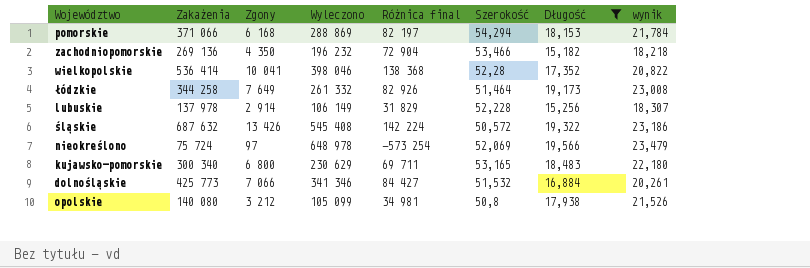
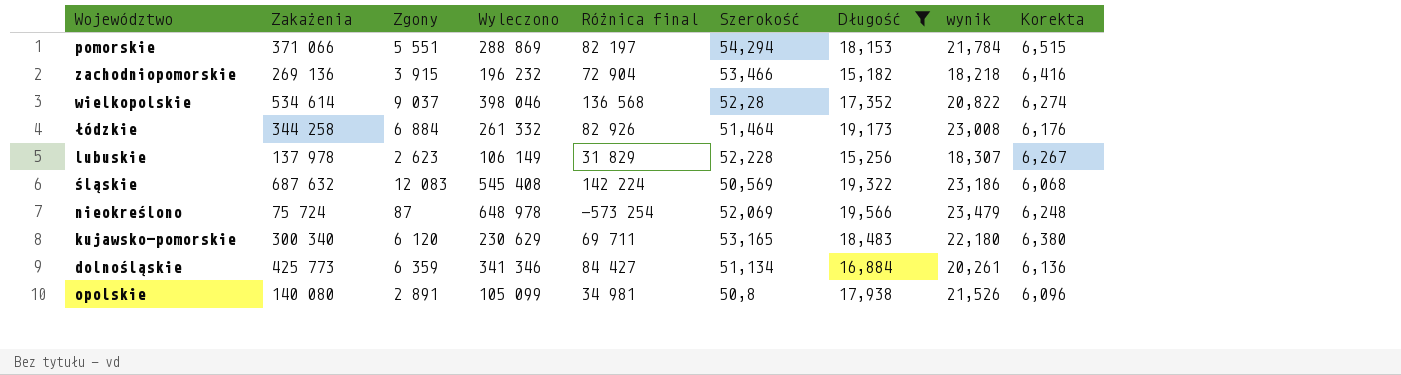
column Korekta | formula: none -> [Szerokość] * 0,12
pomorskie | Zgony: 6 168 -> 5 551
zachodniopomorskie | Zgony: 4 350 -> 3 915
wielkopolskie | Zakażenia: 536 414 -> 534 614
wielkopolskie | Zgony: 10 041 -> 9 037
wielkopolskie | Różnica final: 138 368 -> 136 568
łódzkie | Zgony: 7 649 -> 6 884
lubuskie | Zgony: 2 914 -> 2 623
śląskie | Zgony: 13 426 -> 12 083
śląskie | Szerokość: 50,572 -> 50,569
nieokreślono | Zgony: 97 -> 87
kujawsko-pomorskie | Zgony: 6 800 -> 6 120
dolnośląskie | Zgony: 7 066 -> 6 359
dolnośląskie | Szerokość: 51,532 -> 51,134
opolskie | Zgony: 3 212 -> 2 891

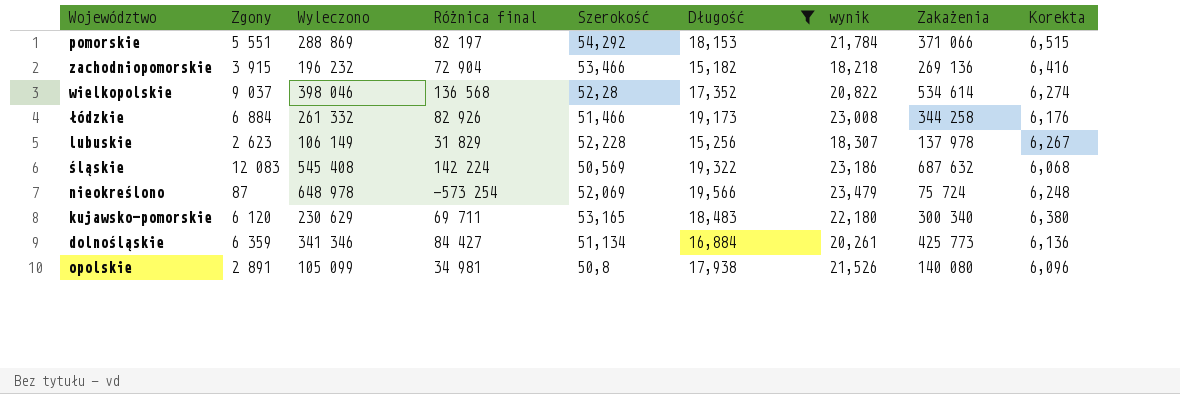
column Zakażenia | position: 2 -> 8
pomorskie | Szerokość: 54,294 -> 54,292
łódzkie | Szerokość: 51,464 -> 51,466

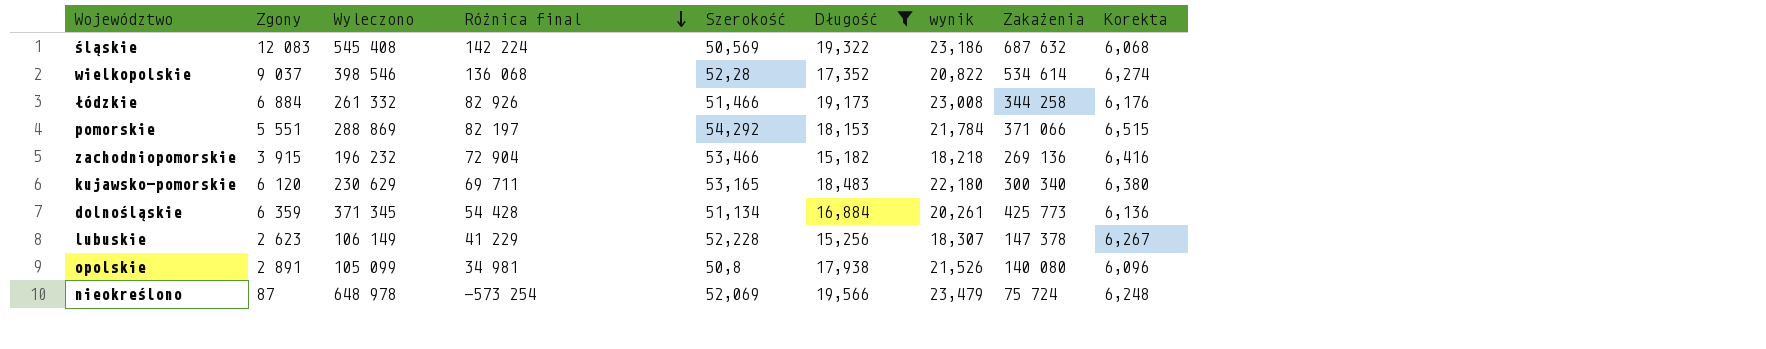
row order: none -> Różnica final descending
wielkopolskie | Wyleczono: 398 046 -> 398 546
wielkopolskie | Różnica final: 136 568 -> 136 068
dolnośląskie | Wyleczono: 341 346 -> 371 345
dolnośląskie | Różnica final: 84 427 -> 54 428
lubuskie | Różnica final: 31 829 -> 41 229
lubuskie | Zakażenia: 137 978 -> 147 378

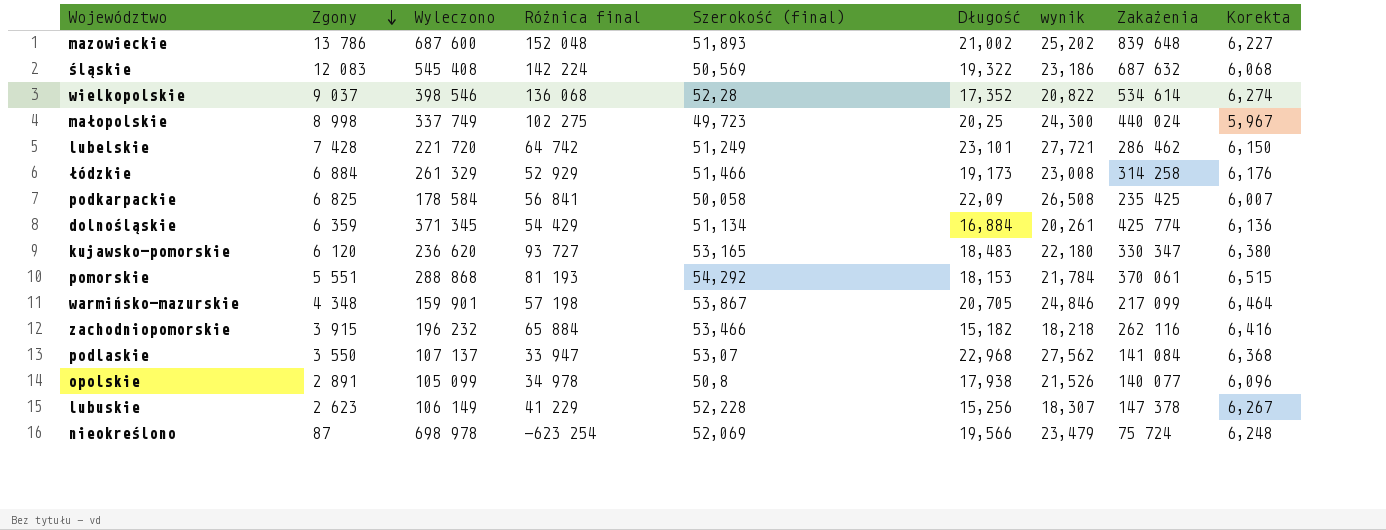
filter: Długość <= 19,566 -> none
row order: Różnica final descending -> Zgony descending
column name: Szerokość -> Szerokość (final)
łódzkie | Wyleczono: 261 332 -> 261 329
łódzkie | Różnica final: 82 926 -> 52 929
łódzkie | Zakażenia: 344 258 -> 314 258
dolnośląskie | Różnica final: 54 428 -> 54 429
dolnośląskie | Zakażenia: 425 773 -> 425 774
kujawsko-pomorskie | Wyleczono: 230 629 -> 236 620
kujawsko-pomorskie | Różnica final: 69 711 -> 93 727
kujawsko-pomorskie | Zakażenia: 300 340 -> 330 347
pomorskie | Wyleczono: 288 869 -> 288 868
pomorskie | Różnica final: 82 197 -> 81 193
pomorskie | Zakażenia: 371 066 -> 370 061
zachodniopomorskie | Różnica final: 72 904 -> 65 884
zachodniopomorskie | Zakażenia: 269 136 -> 262 116
opolskie | Różnica final: 34 981 -> 34 978
opolskie | Zakażenia: 140 080 -> 140 077
nieokreślono | Wyleczono: 648 978 -> 698 978
nieokreślono | Różnica final: -573 254 -> -623 254

